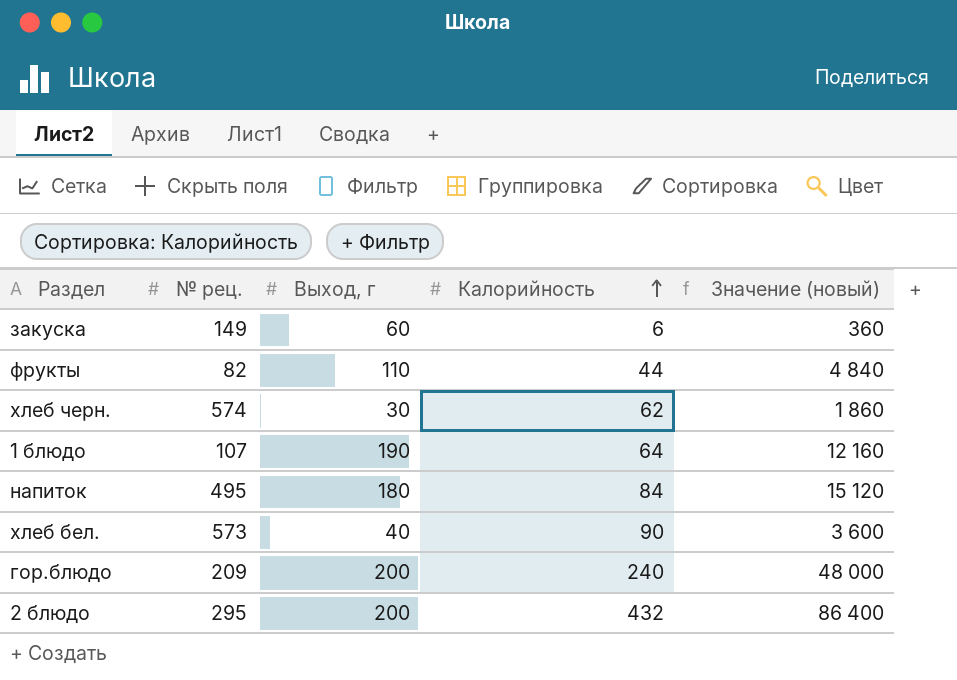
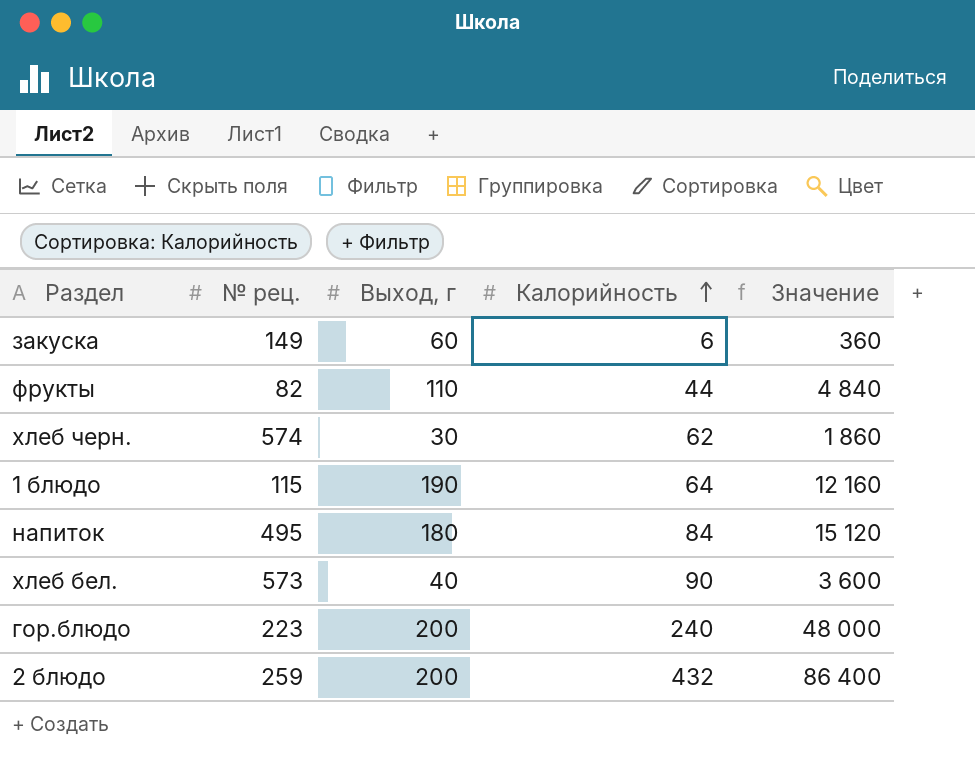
column name: Значение (новый) -> Значение
1 блюдо | № рец.: 107 -> 115
гор.блюдо | № рец.: 209 -> 223
2 блюдо | № рец.: 295 -> 259

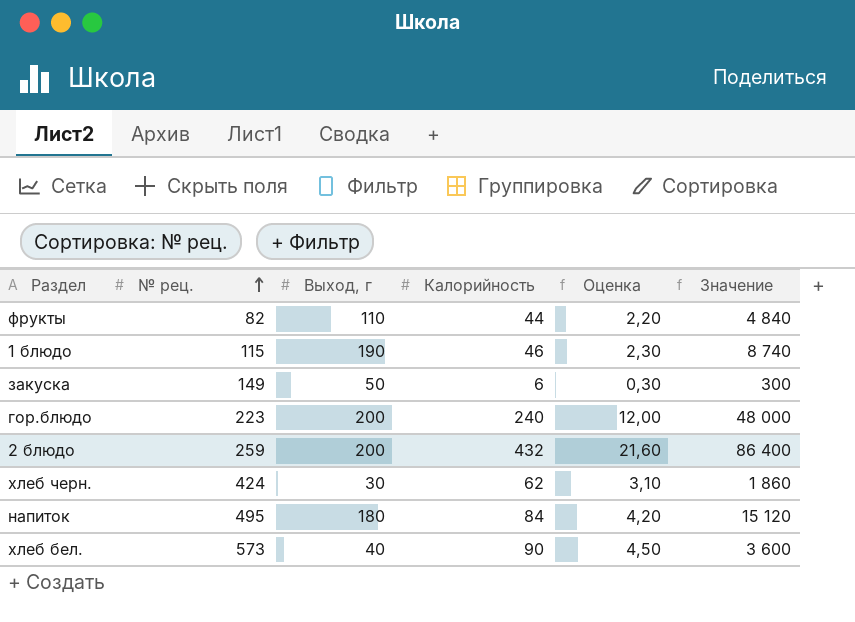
row order: Калорийность ascending -> № рец. ascending
column Оценка | formula: none -> [Калорийность] * 0,05
1 блюдо | Калорийность: 64 -> 46
1 блюдо | Значение: 12 160 -> 8 740
закуска | Выход, г: 60 -> 50
закуска | Значение: 360 -> 300
хлеб черн. | № рец.: 574 -> 424

